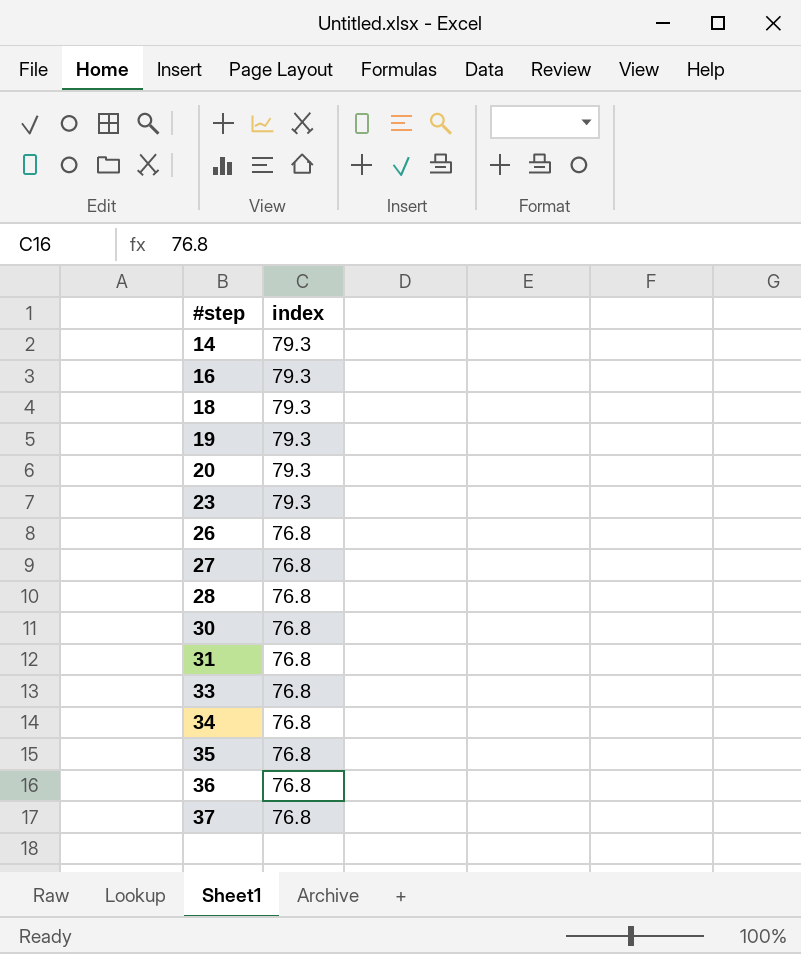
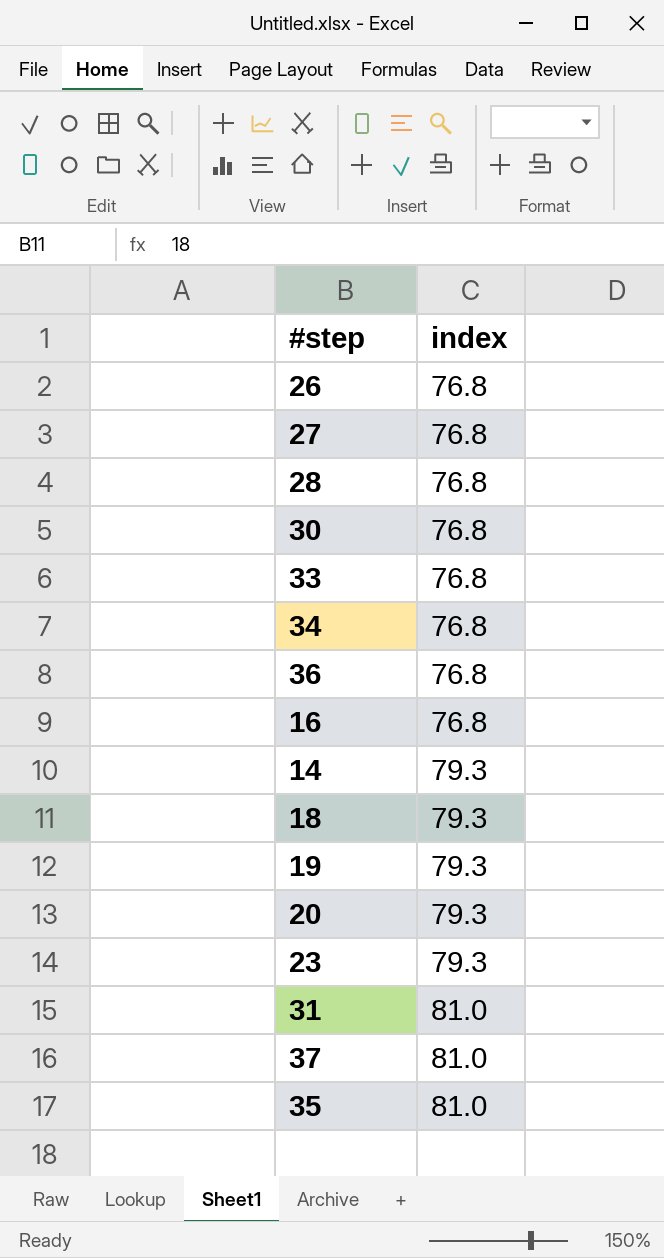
row order: #step ascending -> index ascending
16 | index: 79.3 -> 76.8
31 | index: 76.8 -> 81.0
37 | index: 76.8 -> 81.0
35 | index: 76.8 -> 81.0

